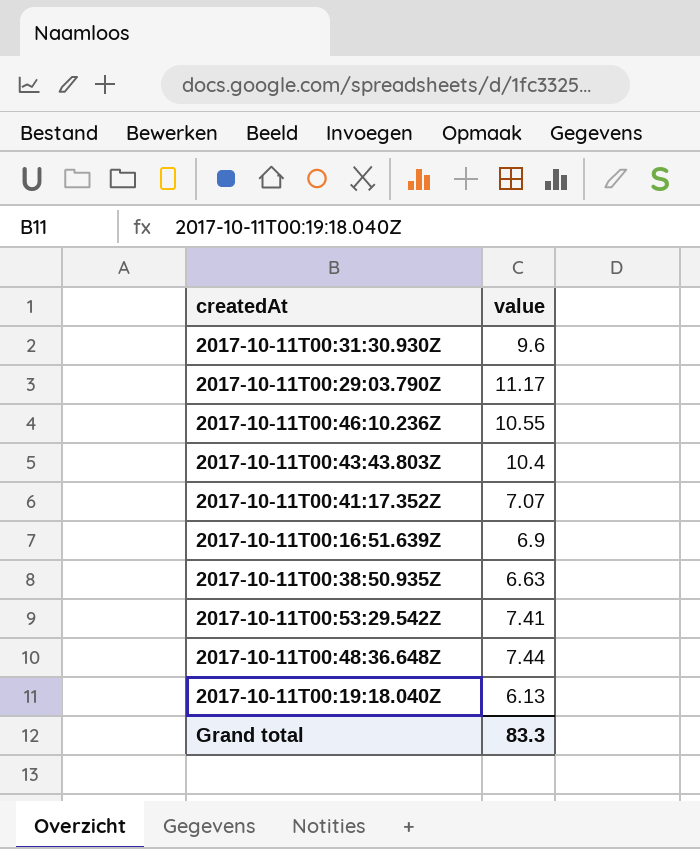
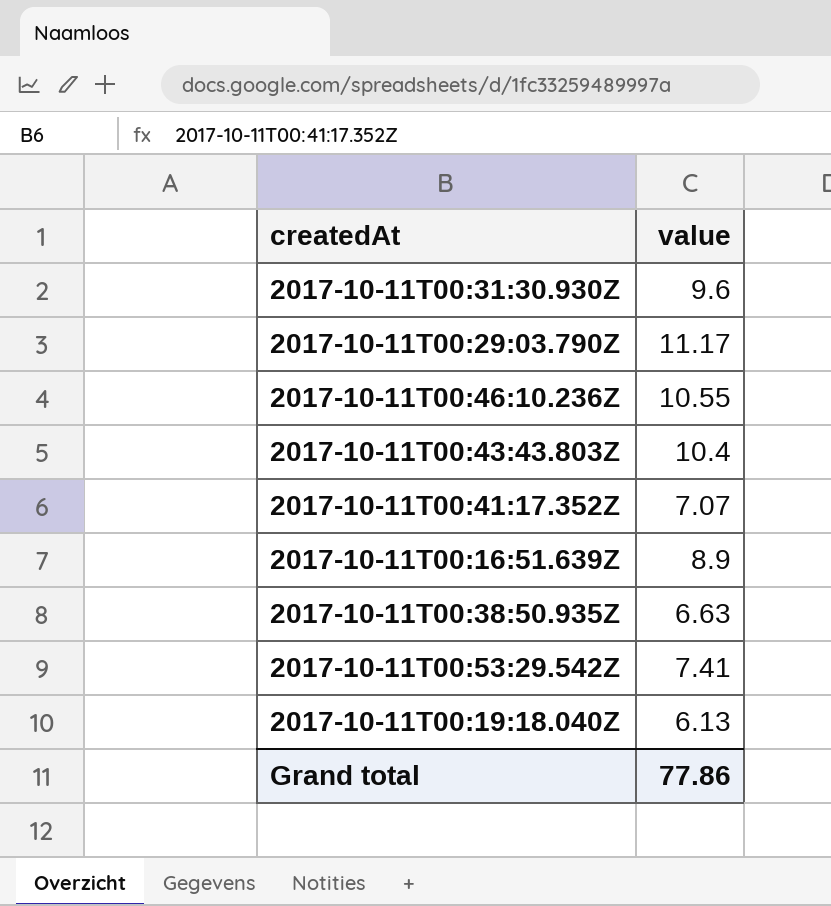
row 2017-10-11T00:48:36.648Z: 7.44 -> none
2017-10-11T00:16:51.639Z | value: 6.9 -> 8.9
Grand total | value: 83.3 -> 77.86

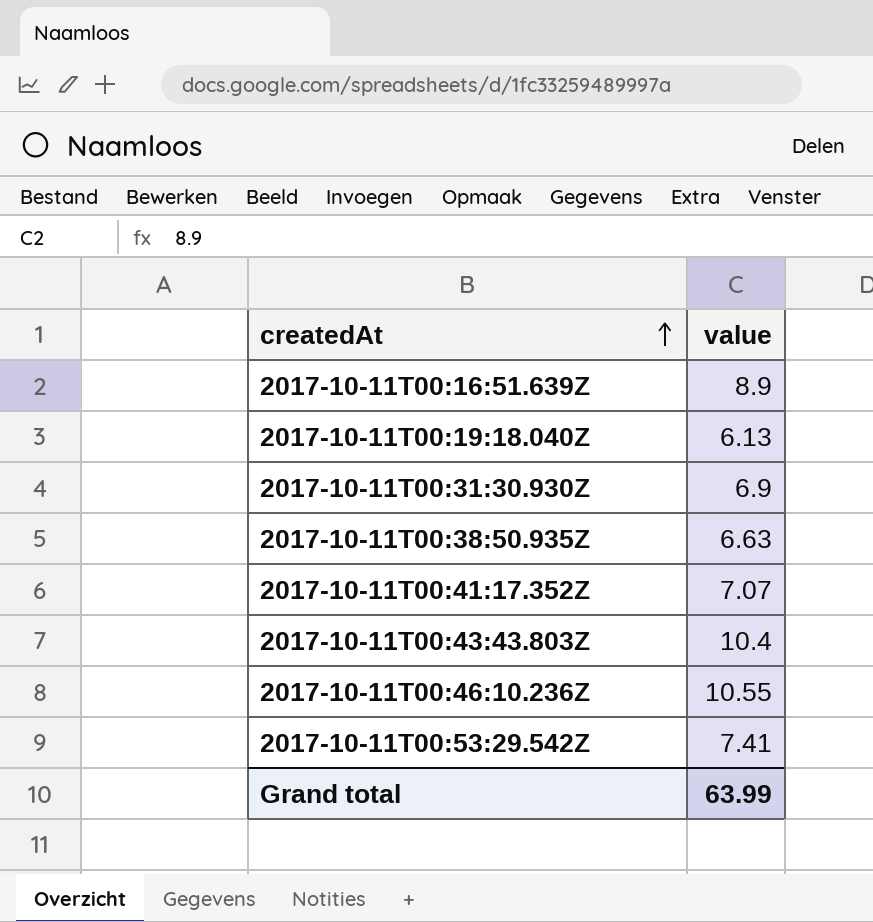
row order: none -> createdAt ascending
row 2017-10-11T00:29:03.790Z: 11.17 -> none
2017-10-11T00:31:30.930Z | value: 9.6 -> 6.9
Grand total | value: 77.86 -> 63.99

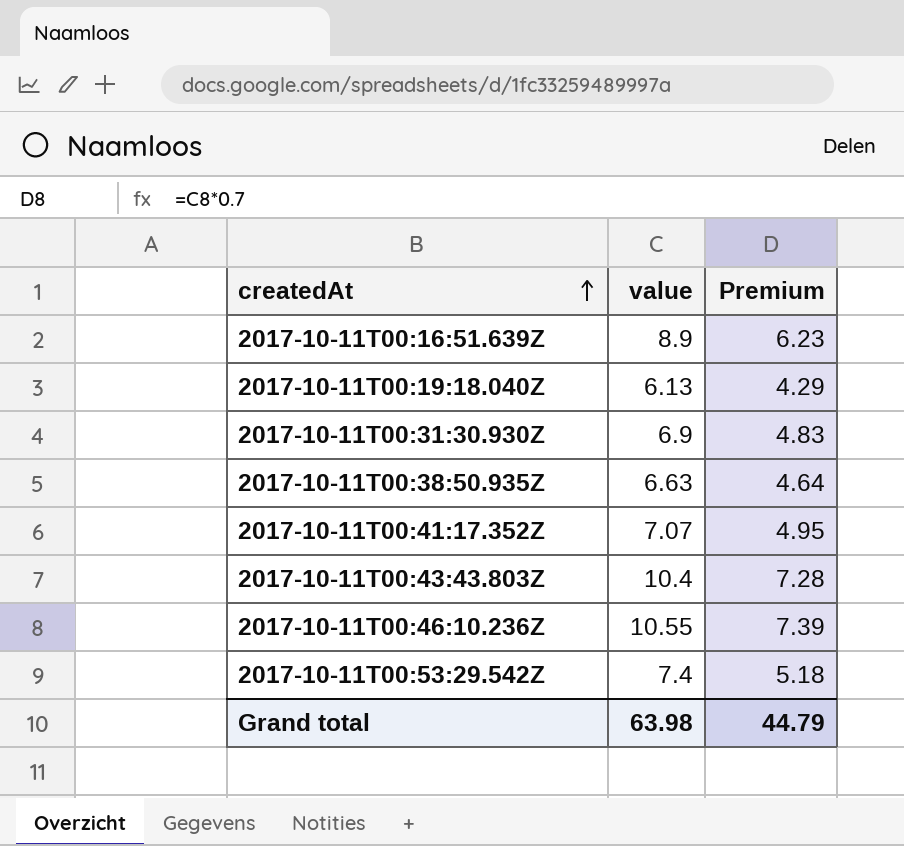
column Premium | formula: none -> [value] * 0.7
2017-10-11T00:53:29.542Z | value: 7.41 -> 7.4
Grand total | value: 63.99 -> 63.98

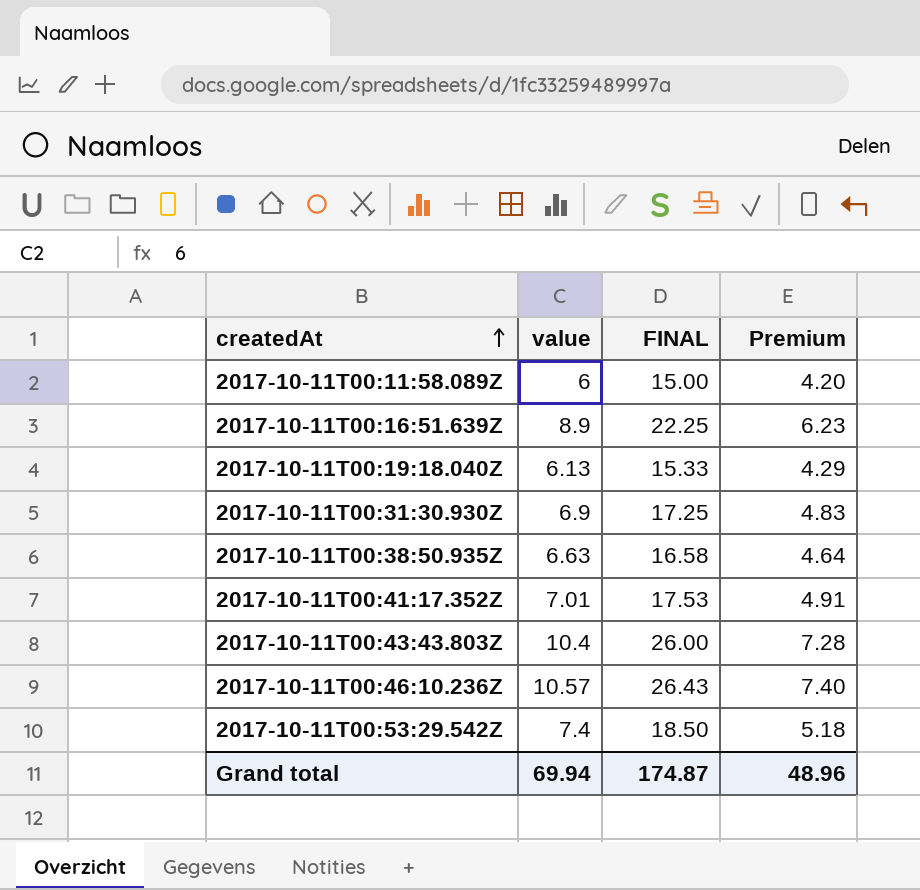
column FINAL | formula: none -> [value] * 2.5
row 2017-10-11T00:11:58.089Z: none -> 6 | 15.00 | 4.20
2017-10-11T00:41:17.352Z | value: 7.07 -> 7.01
2017-10-11T00:41:17.352Z | Premium: 4.95 -> 4.91
2017-10-11T00:46:10.236Z | value: 10.55 -> 10.57
2017-10-11T00:46:10.236Z | Premium: 7.39 -> 7.40
Grand total | value: 63.98 -> 69.94
Grand total | Premium: 44.79 -> 48.96

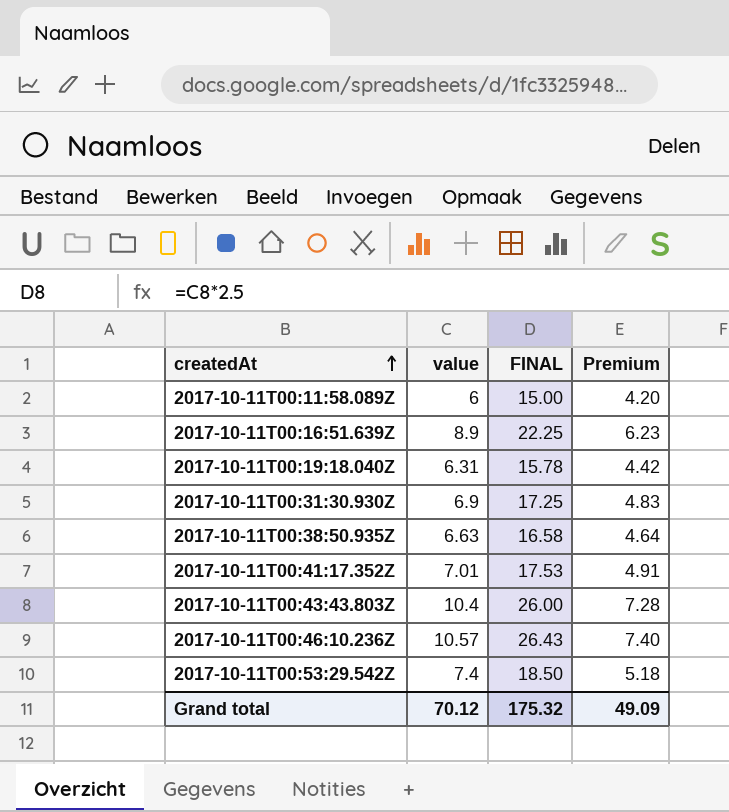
2017-10-11T00:19:18.040Z | value: 6.13 -> 6.31
2017-10-11T00:19:18.040Z | FINAL: 15.33 -> 15.78
2017-10-11T00:19:18.040Z | Premium: 4.29 -> 4.42
Grand total | value: 69.94 -> 70.12
Grand total | FINAL: 174.87 -> 175.32
Grand total | Premium: 48.96 -> 49.09

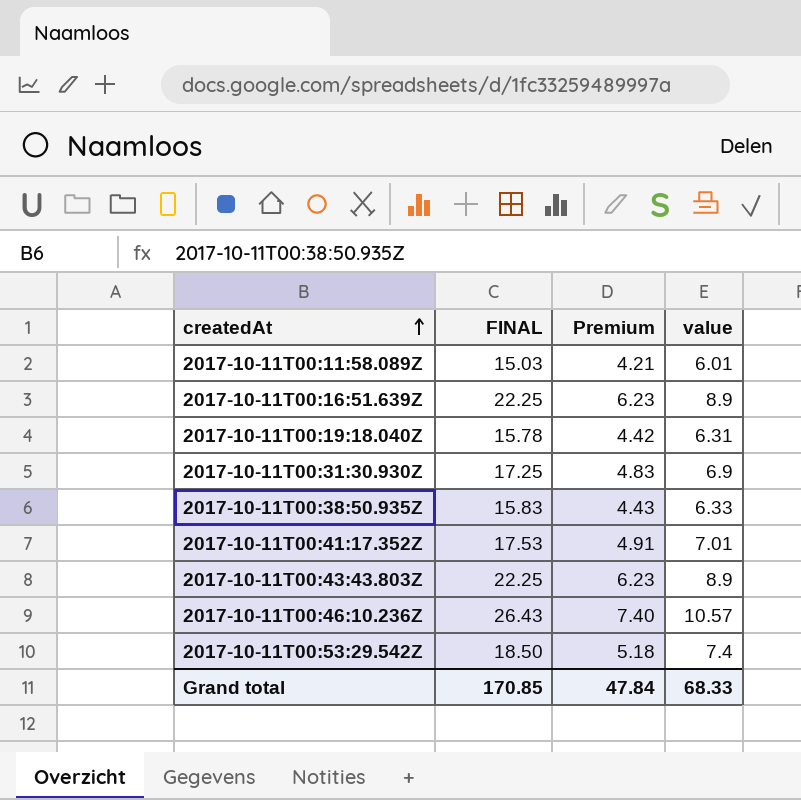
column value | position: 2 -> 4
2017-10-11T00:11:58.089Z | FINAL: 15.00 -> 15.03
2017-10-11T00:11:58.089Z | Premium: 4.20 -> 4.21
2017-10-11T00:11:58.089Z | value: 6 -> 6.01
2017-10-11T00:38:50.935Z | FINAL: 16.58 -> 15.83
2017-10-11T00:38:50.935Z | Premium: 4.64 -> 4.43
2017-10-11T00:38:50.935Z | value: 6.63 -> 6.33
2017-10-11T00:43:43.803Z | FINAL: 26.00 -> 22.25
2017-10-11T00:43:43.803Z | Premium: 7.28 -> 6.23
2017-10-11T00:43:43.803Z | value: 10.4 -> 8.9
Grand total | FINAL: 175.32 -> 170.85
Grand total | Premium: 49.09 -> 47.84
Grand total | value: 70.12 -> 68.33

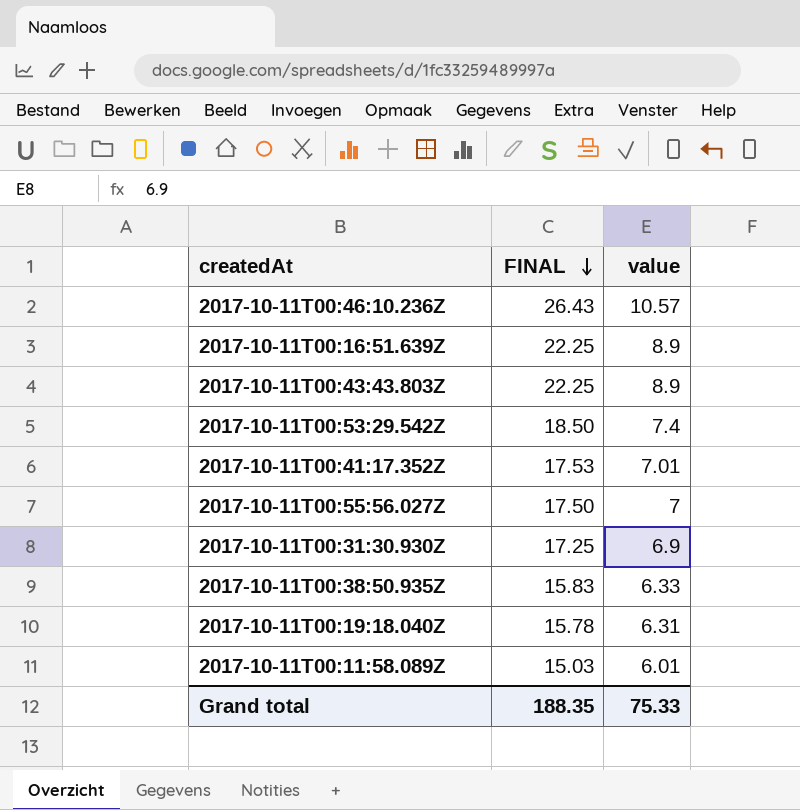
row order: createdAt ascending -> FINAL descending
column Premium | formula: [value] * 0.7 -> none
row 2017-10-11T00:55:56.027Z: none -> 17.50 | 7
Grand total | FINAL: 170.85 -> 188.35
Grand total | value: 68.33 -> 75.33

